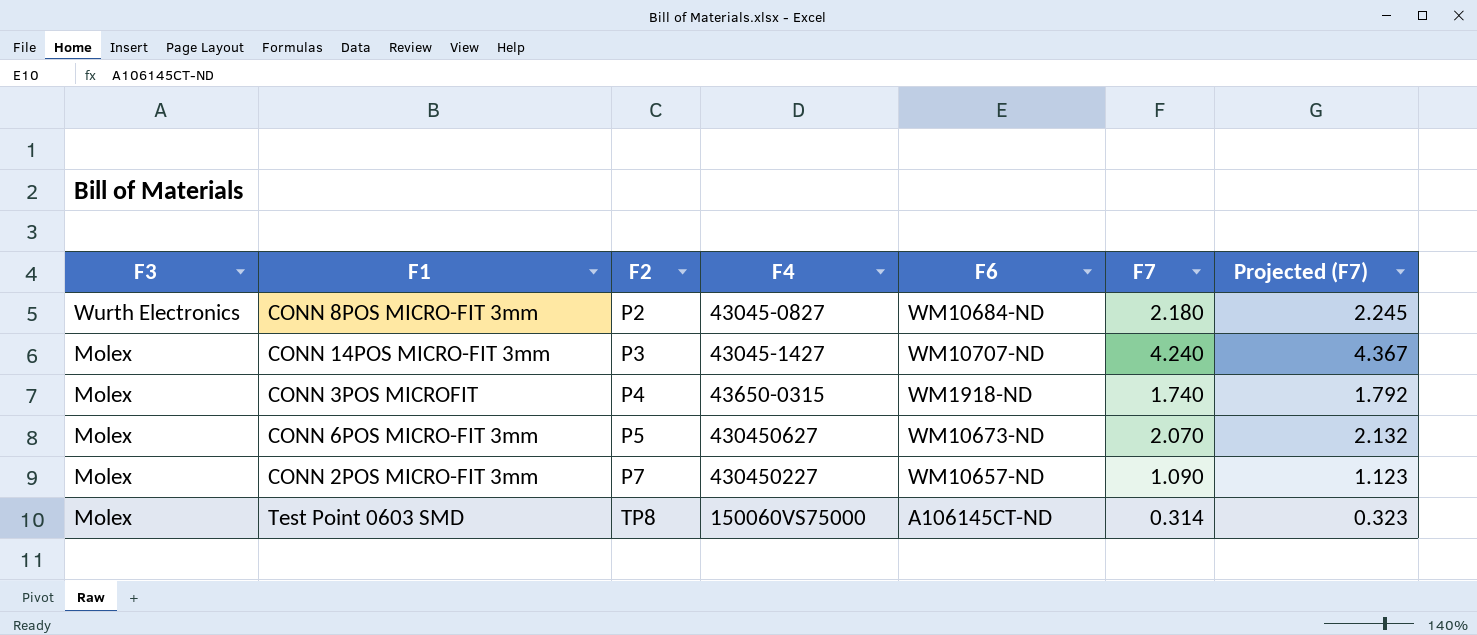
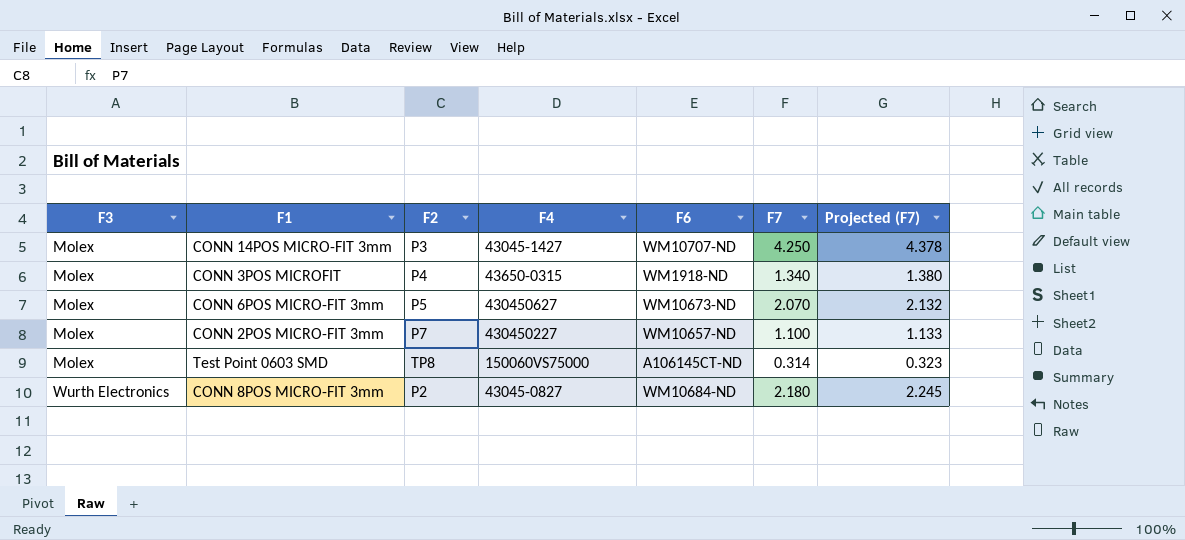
row order: F3 descending -> F3 ascending
CONN 14POS MICRO-FIT 3mm | F7: 4.240 -> 4.250
CONN 14POS MICRO-FIT 3mm | Projected (F7): 4.367 -> 4.378
CONN 3POS MICROFIT | F7: 1.740 -> 1.340
CONN 3POS MICROFIT | Projected (F7): 1.792 -> 1.380
CONN 2POS MICRO-FIT 3mm | F7: 1.090 -> 1.100
CONN 2POS MICRO-FIT 3mm | Projected (F7): 1.123 -> 1.133

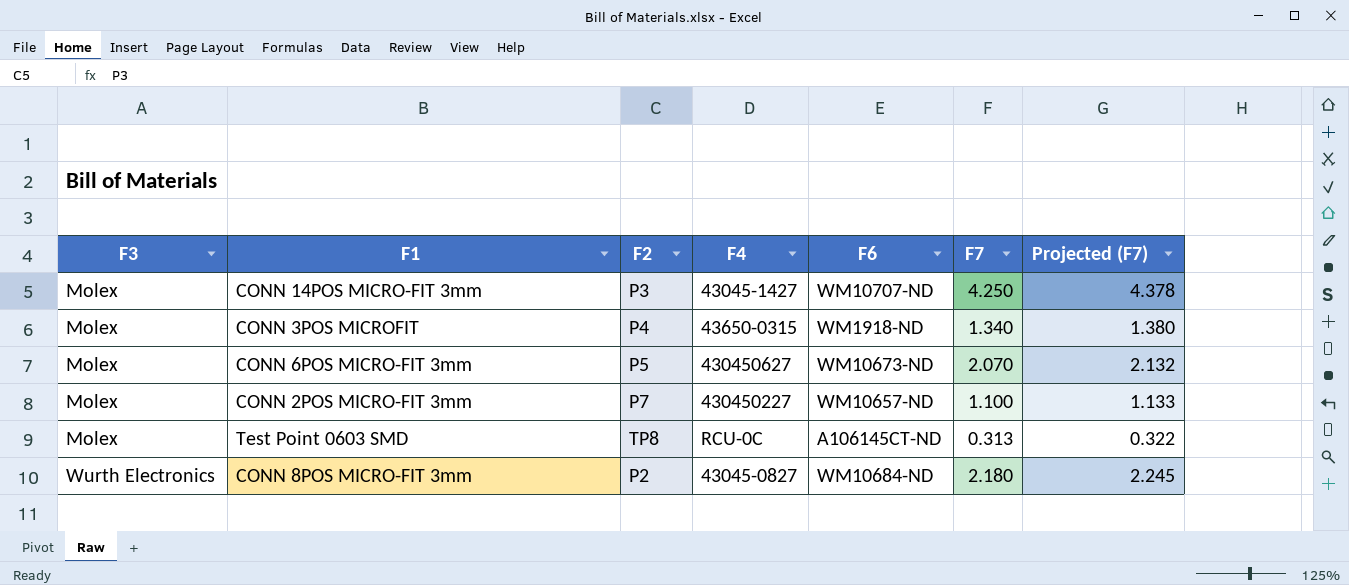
Test Point 0603 SMD | F4: 150060VS75000 -> RCU-0C
Test Point 0603 SMD | F7: 0.314 -> 0.313
Test Point 0603 SMD | Projected (F7): 0.323 -> 0.322

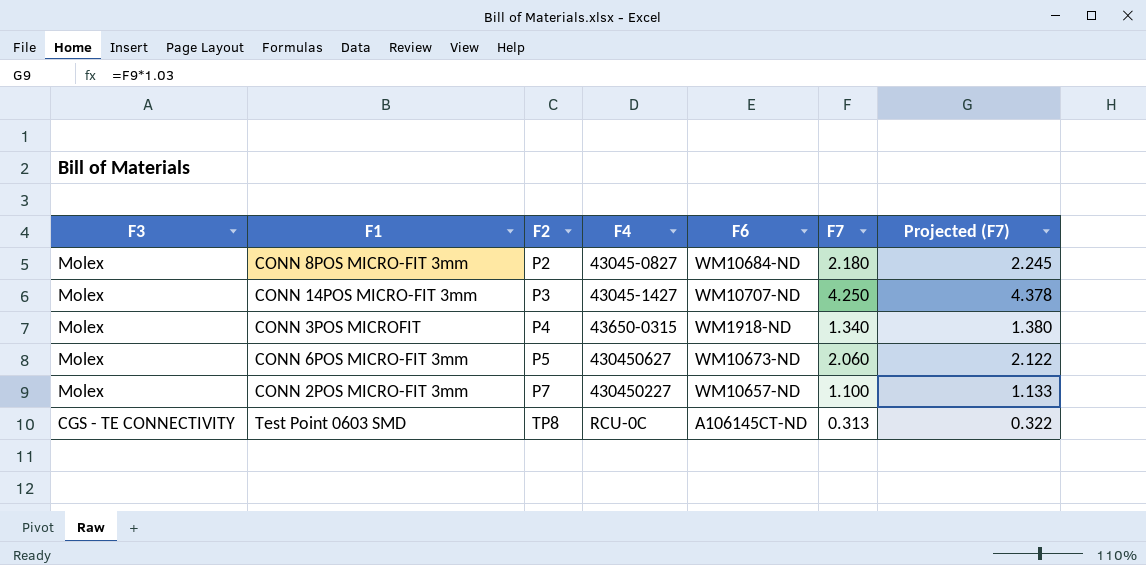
row order: F3 ascending -> F3 descending
CONN 8POS MICRO-FIT 3mm | F3: Wurth Electronics -> Molex
CONN 6POS MICRO-FIT 3mm | F7: 2.070 -> 2.060
CONN 6POS MICRO-FIT 3mm | Projected (F7): 2.132 -> 2.122
Test Point 0603 SMD | F3: Molex -> CGS - TE CONNECTIVITY

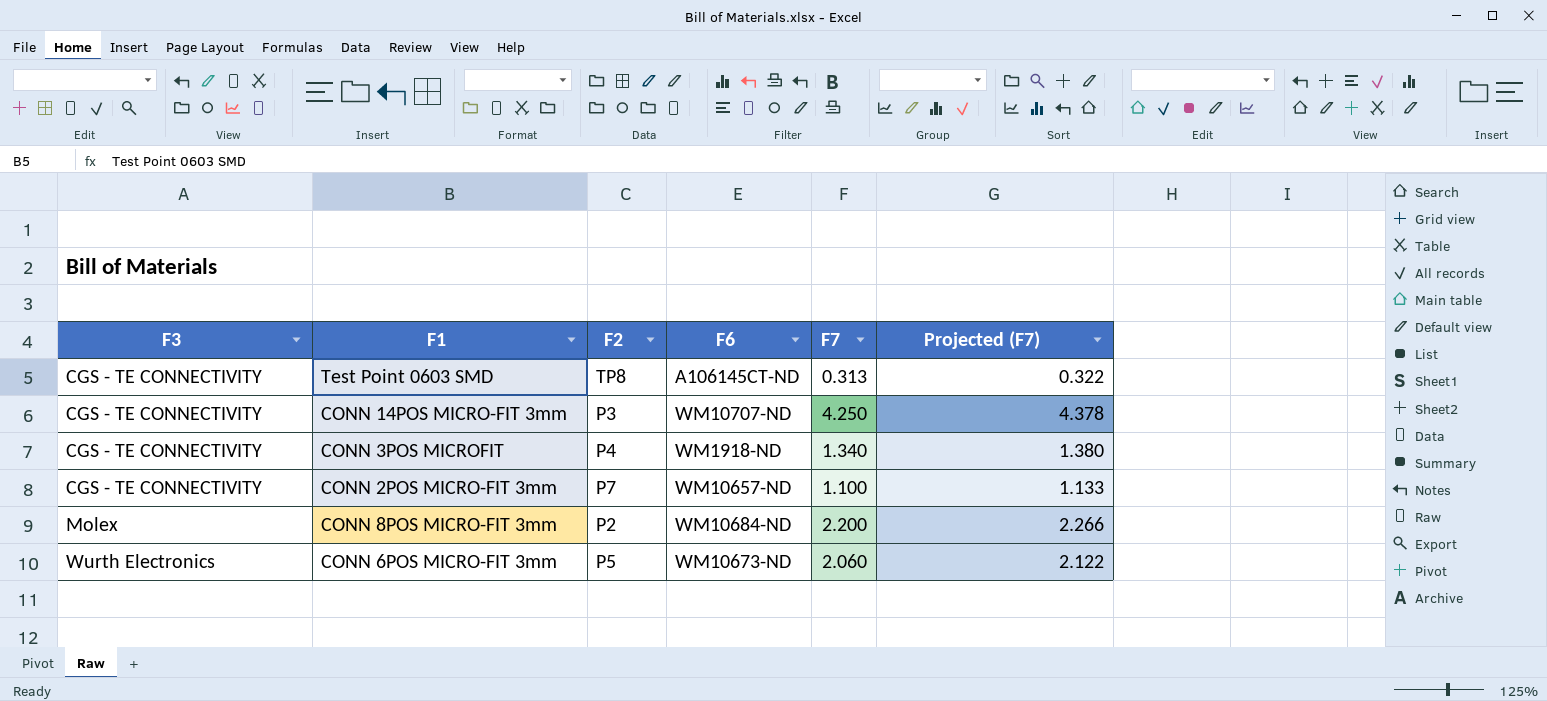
row order: F3 descending -> F3 ascending
column F4 | position: 4 -> none
CONN 14POS MICRO-FIT 3mm | F3: Molex -> CGS - TE CONNECTIVITY
CONN 3POS MICROFIT | F3: Molex -> CGS - TE CONNECTIVITY
CONN 2POS MICRO-FIT 3mm | F3: Molex -> CGS - TE CONNECTIVITY
CONN 8POS MICRO-FIT 3mm | F7: 2.180 -> 2.200
CONN 8POS MICRO-FIT 3mm | Projected (F7): 2.245 -> 2.266
CONN 6POS MICRO-FIT 3mm | F3: Molex -> Wurth Electronics

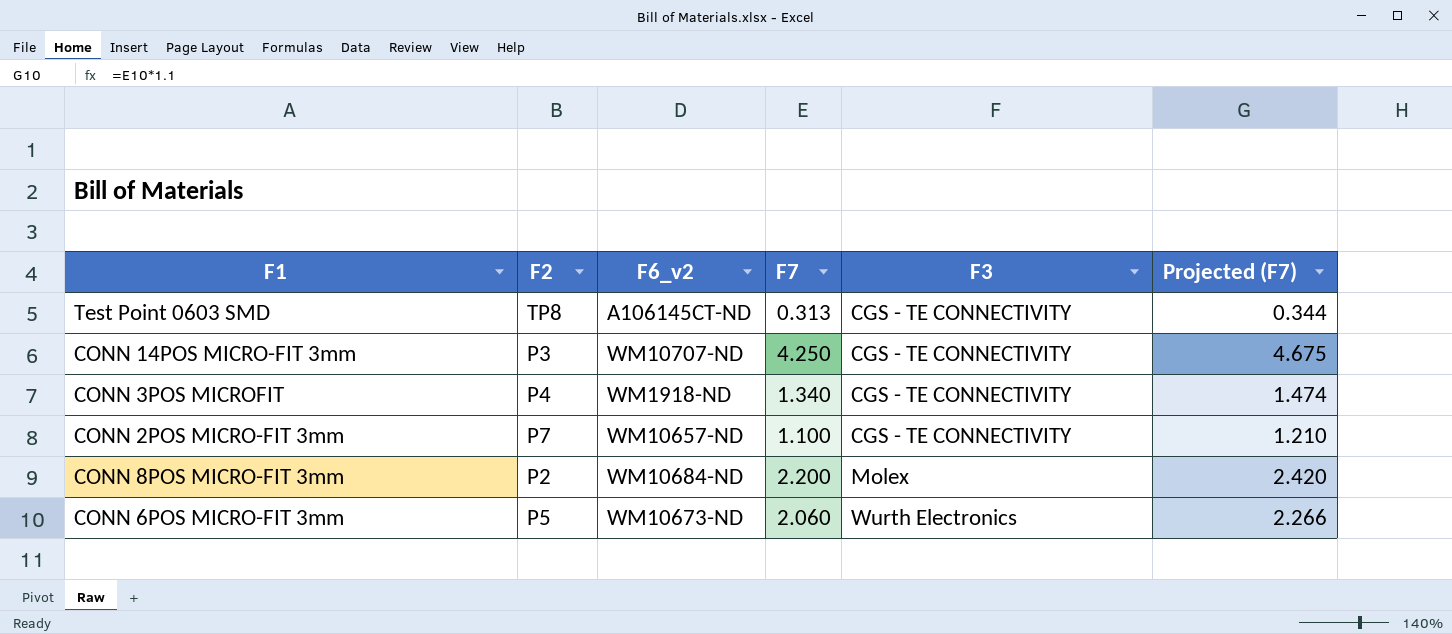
column name: F6 -> F6_v2
column F3 | position: 1 -> 5
column Projected (F7) | formula: [F7] * 1.03 -> [F7] * 1.1

